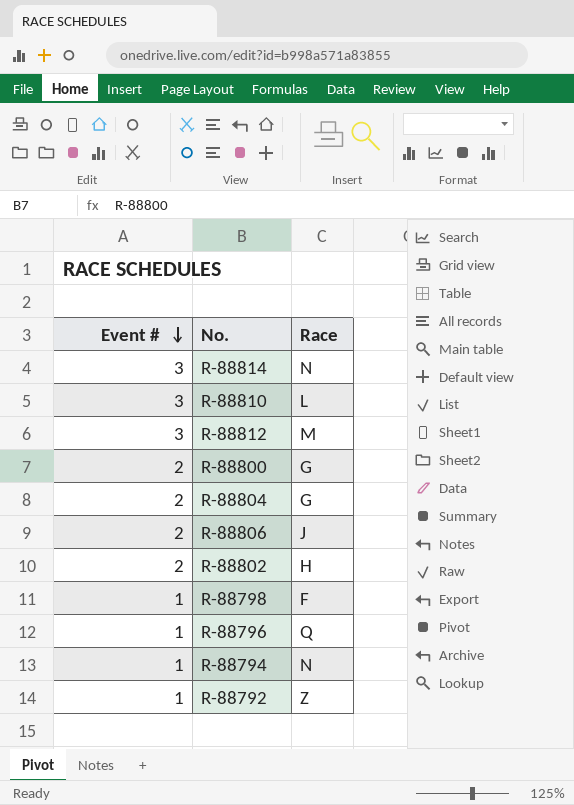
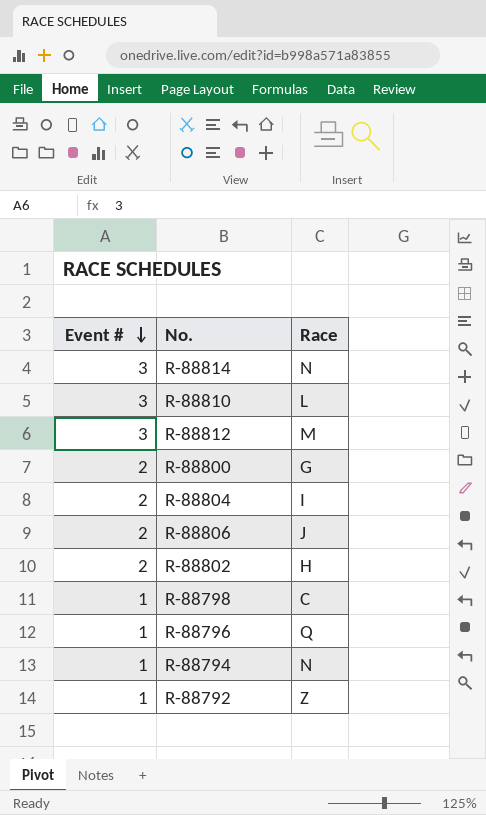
R-88804 | Race: G -> I
R-88798 | Race: F -> C

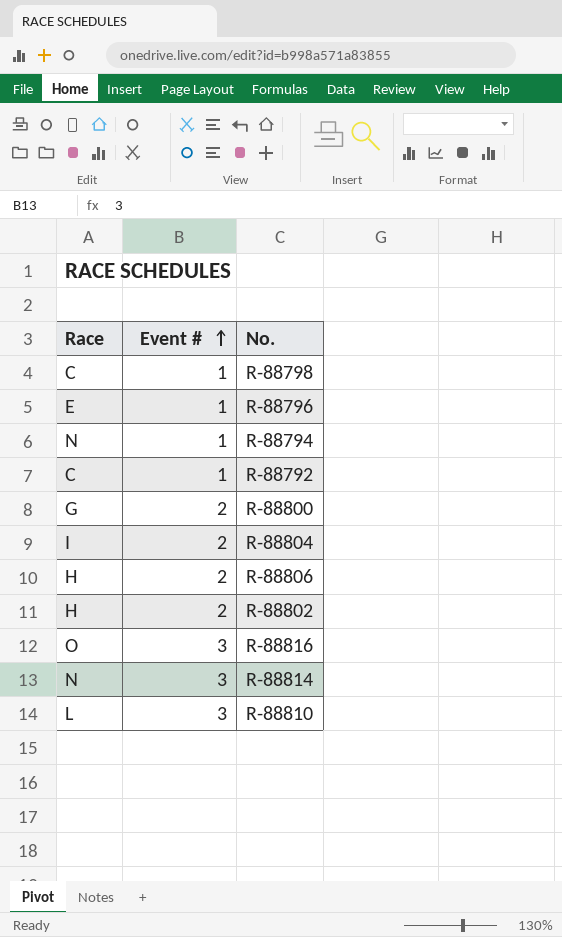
row order: Event # descending -> Event # ascending
column Race | position: 3 -> 1
row R-88812: 3 | M -> none
R-88796 | Race: Q -> E
R-88792 | Race: Z -> C
R-88806 | Race: J -> H
row R-88816: none -> O | 3

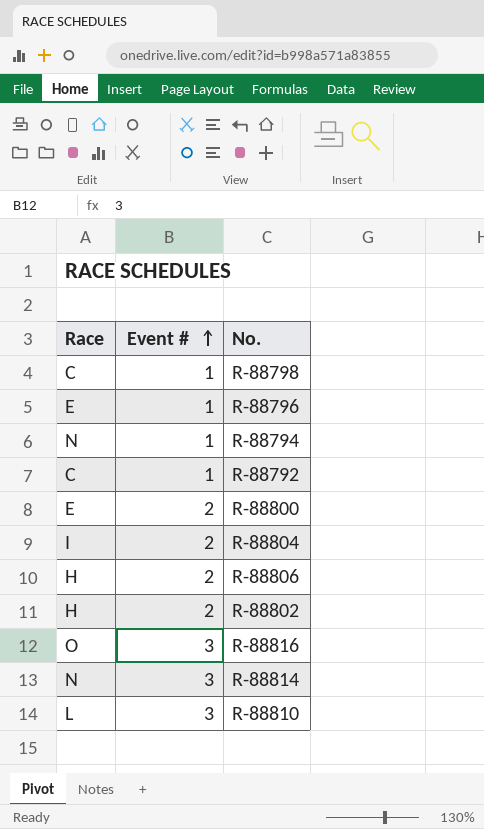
R-88800 | Race: G -> E

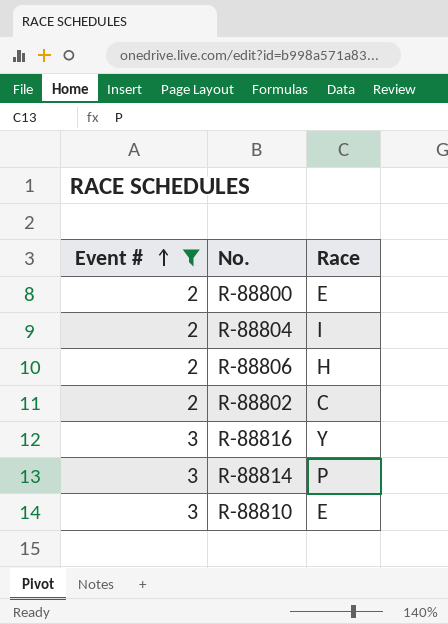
filter: none -> Event # != 1
column Race | position: 1 -> 3
R-88802 | Race: H -> C
R-88816 | Race: O -> Y
R-88814 | Race: N -> P
R-88810 | Race: L -> E

